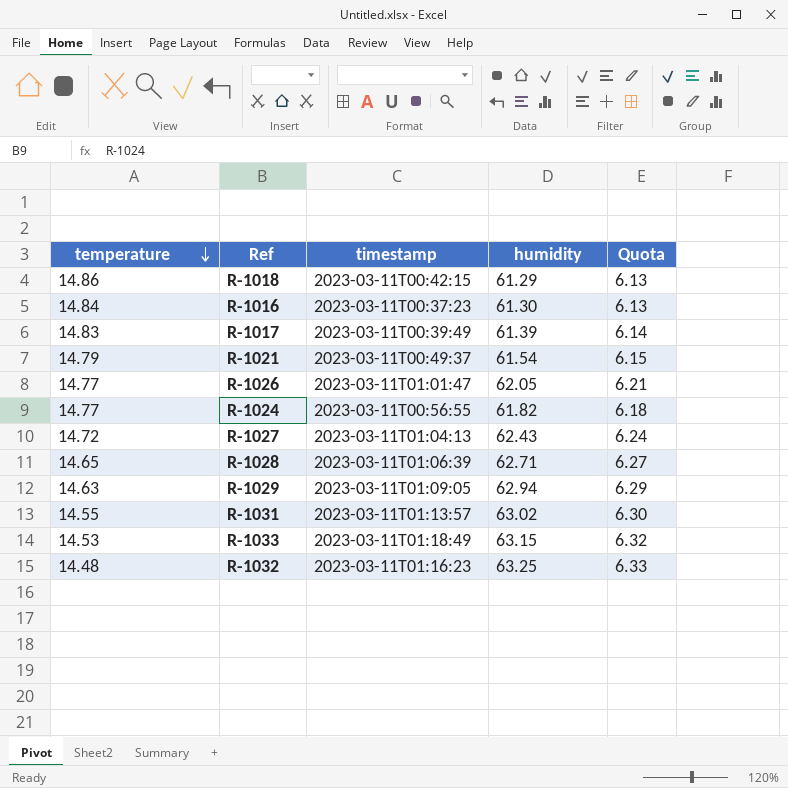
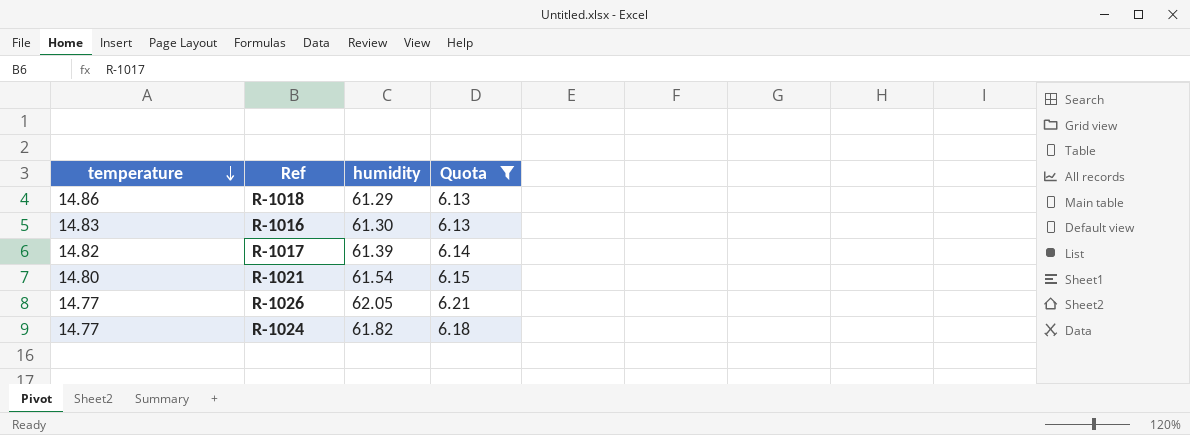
filter: none -> Quota <= 6.21
column timestamp | position: 3 -> none
R-1016 | temperature: 14.84 -> 14.83
R-1017 | temperature: 14.83 -> 14.82
R-1021 | temperature: 14.79 -> 14.80

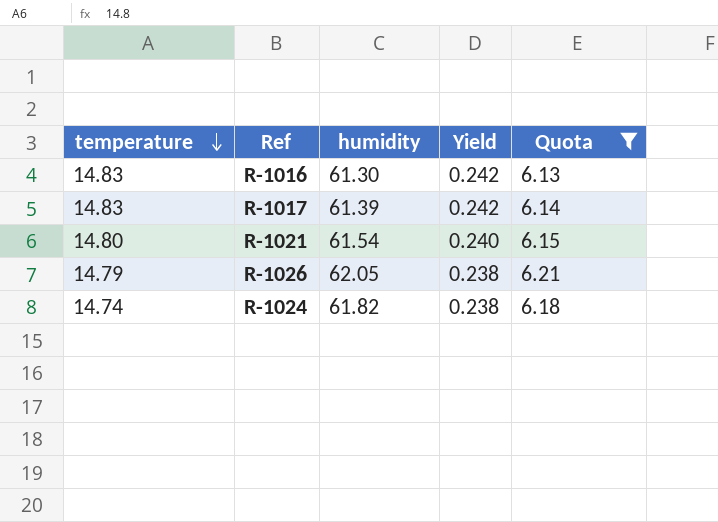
column Yield | formula: none -> [temperature] / [humidity]
row R-1018: 14.86 | 61.29 | 6.13 -> none
R-1017 | temperature: 14.82 -> 14.83
R-1026 | temperature: 14.77 -> 14.79
R-1024 | temperature: 14.77 -> 14.74

